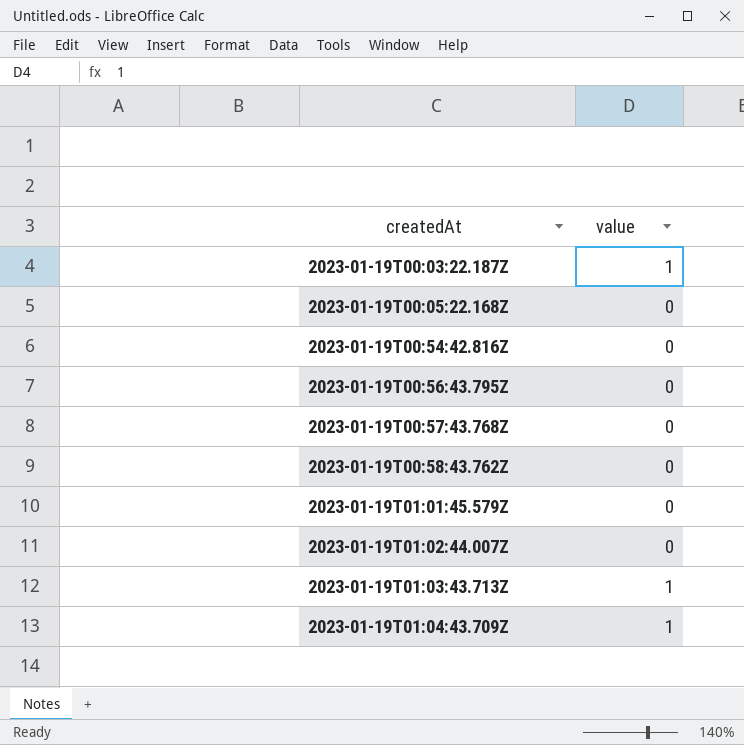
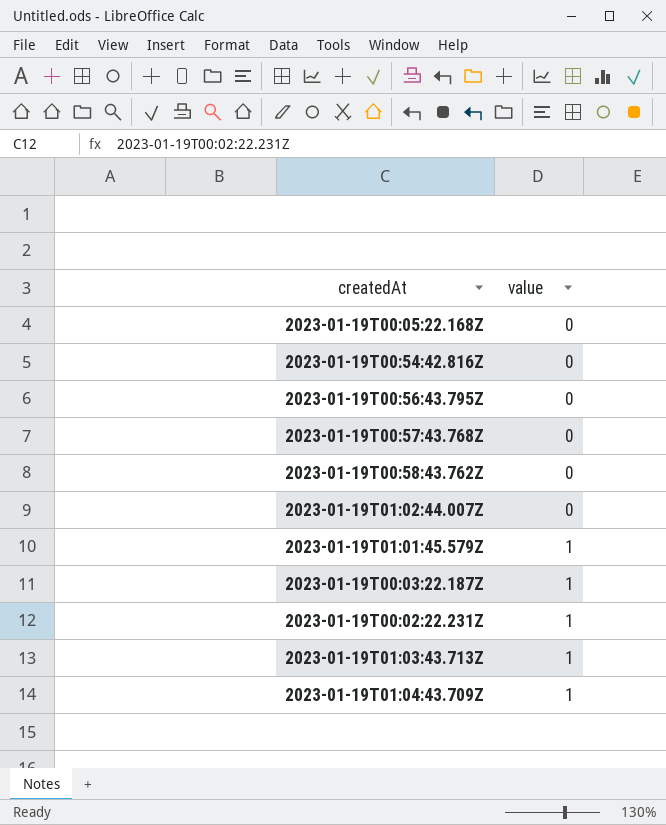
row order: createdAt ascending -> value ascending
2023-01-19T01:01:45.579Z | value: 0 -> 1
row 2023-01-19T00:02:22.231Z: none -> 1

